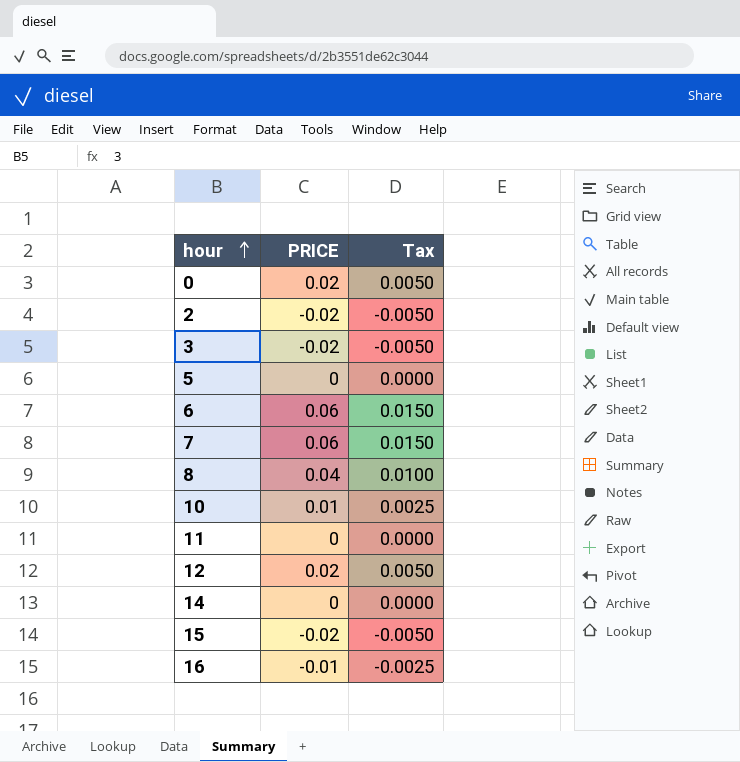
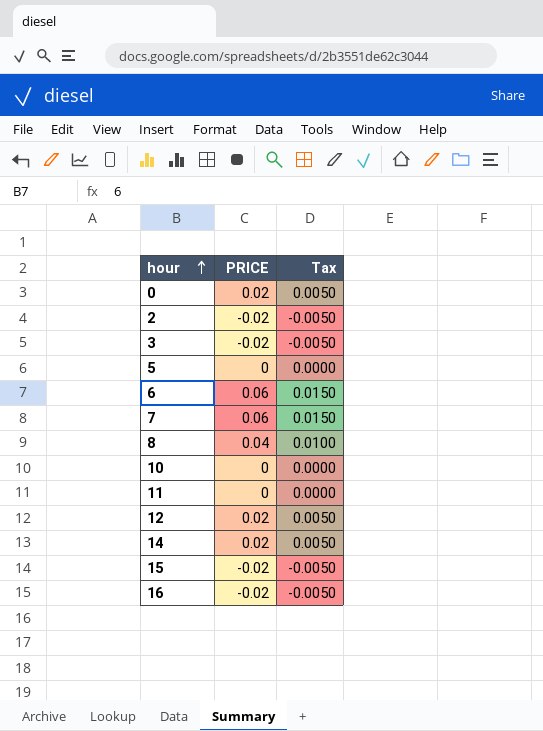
10 | PRICE: 0.01 -> 0
10 | Tax: 0.0025 -> 0.0000
14 | PRICE: 0 -> 0.02
14 | Tax: 0.0000 -> 0.0050
16 | PRICE: -0.01 -> -0.02
16 | Tax: -0.0025 -> -0.0050

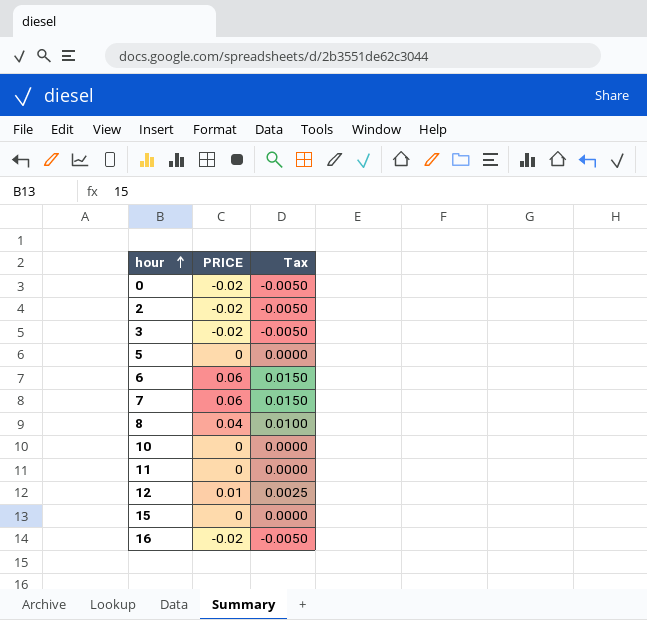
row 14: 0.02 | 0.0050 -> none
0 | PRICE: 0.02 -> -0.02
0 | Tax: 0.0050 -> -0.0050
12 | PRICE: 0.02 -> 0.01
12 | Tax: 0.0050 -> 0.0025
15 | PRICE: -0.02 -> 0
15 | Tax: -0.0050 -> 0.0000

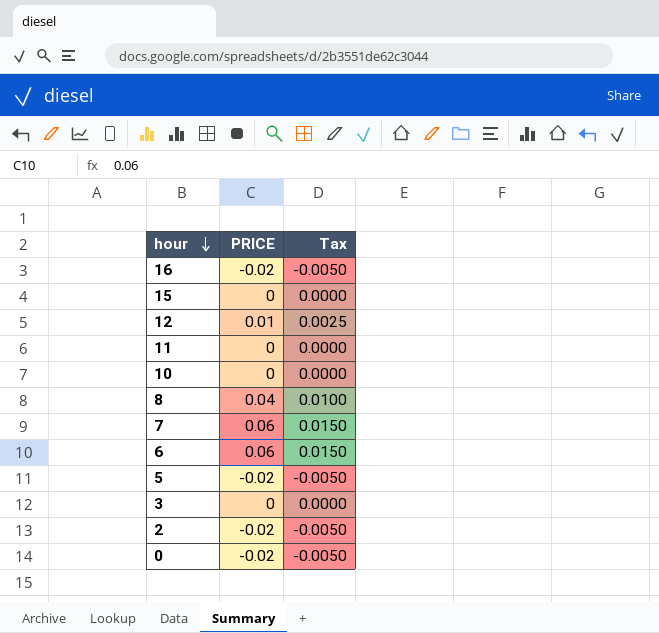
row order: hour ascending -> hour descending
5 | PRICE: 0 -> -0.02
5 | Tax: 0.0000 -> -0.0050
3 | PRICE: -0.02 -> 0
3 | Tax: -0.0050 -> 0.0000

